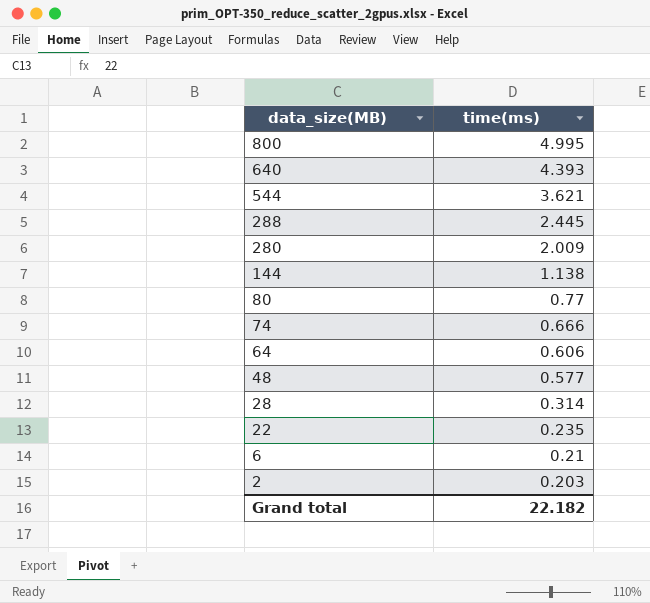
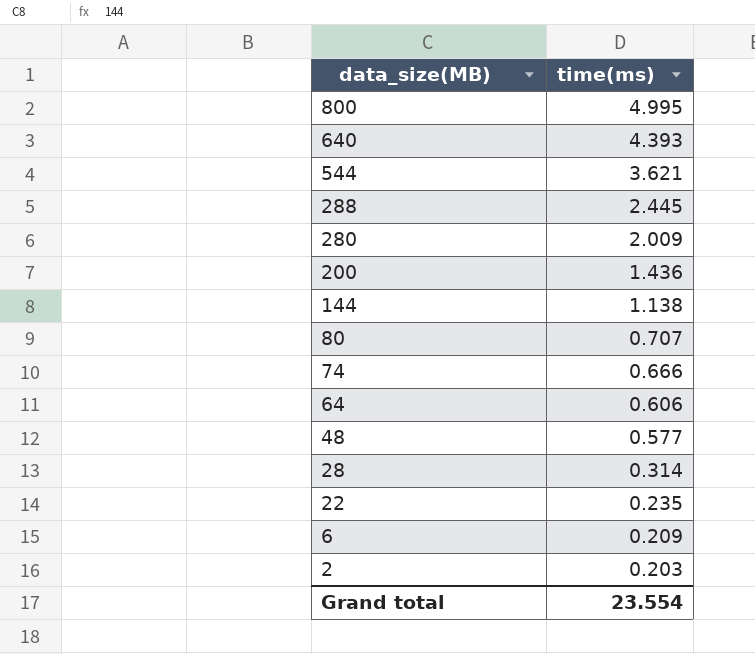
row 200: none -> 1.436
80 | time(ms): 0.77 -> 0.707
6 | time(ms): 0.21 -> 0.209
Grand total | time(ms): 22.182 -> 23.554

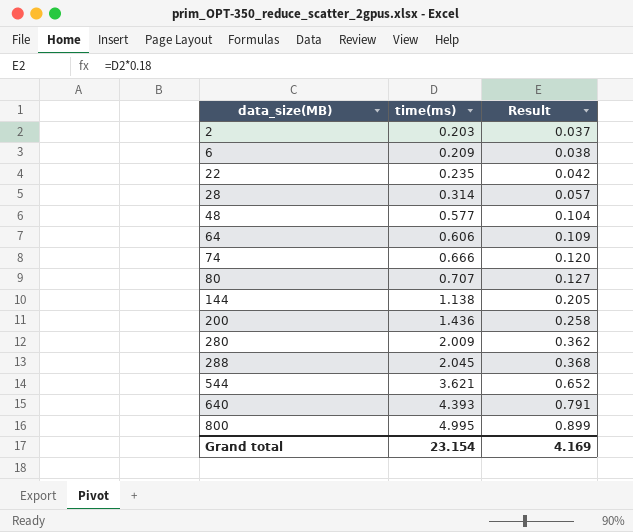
row order: data_size(MB) descending -> data_size(MB) ascending
column Result | formula: none -> [time(ms)] * 0.18
288 | time(ms): 2.445 -> 2.045
Grand total | time(ms): 23.554 -> 23.154

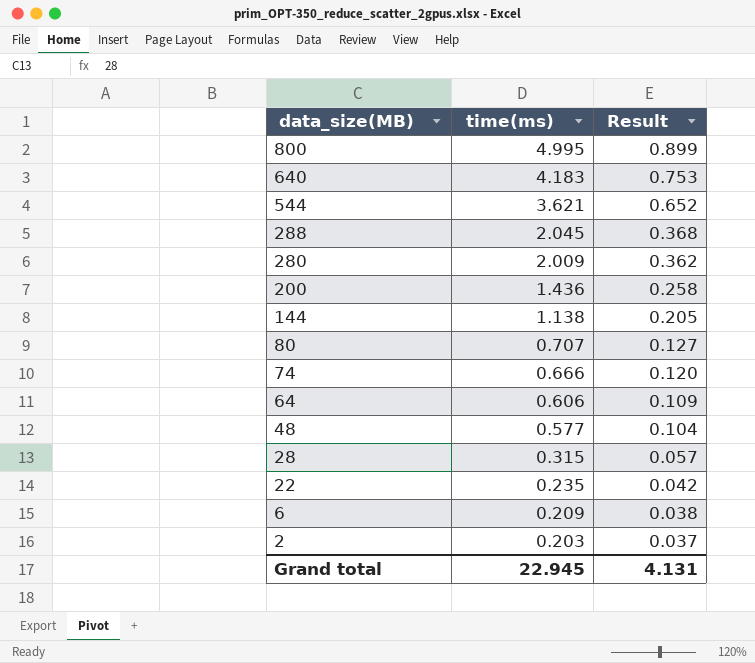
row order: data_size(MB) ascending -> data_size(MB) descending
640 | time(ms): 4.393 -> 4.183
640 | Result: 0.791 -> 0.753
28 | time(ms): 0.314 -> 0.315
Grand total | time(ms): 23.154 -> 22.945
Grand total | Result: 4.169 -> 4.131

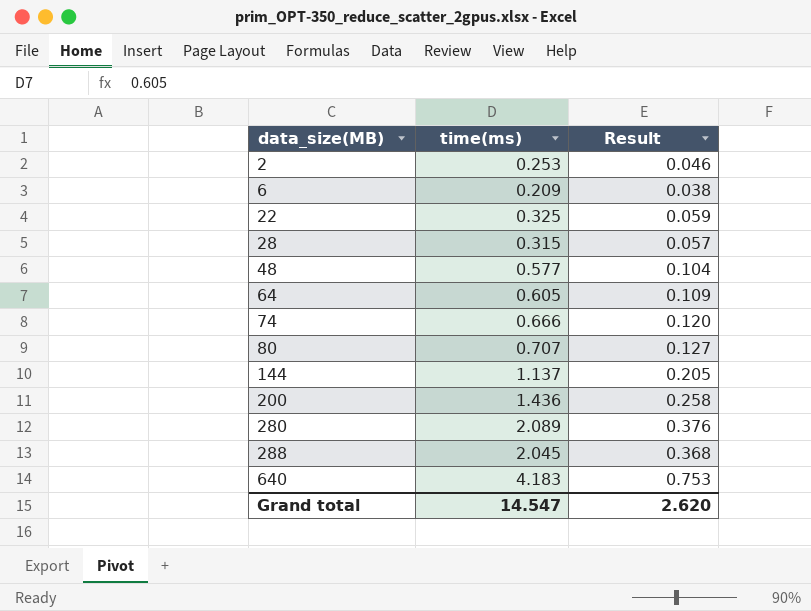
row order: data_size(MB) descending -> data_size(MB) ascending
row 800: 4.995 | 0.899 -> none
row 544: 3.621 | 0.652 -> none
2 | time(ms): 0.203 -> 0.253
2 | Result: 0.037 -> 0.046
22 | time(ms): 0.235 -> 0.325
22 | Result: 0.042 -> 0.059
64 | time(ms): 0.606 -> 0.605
144 | time(ms): 1.138 -> 1.137
280 | time(ms): 2.009 -> 2.089
280 | Result: 0.362 -> 0.376
Grand total | time(ms): 22.945 -> 14.547
Grand total | Result: 4.131 -> 2.620

